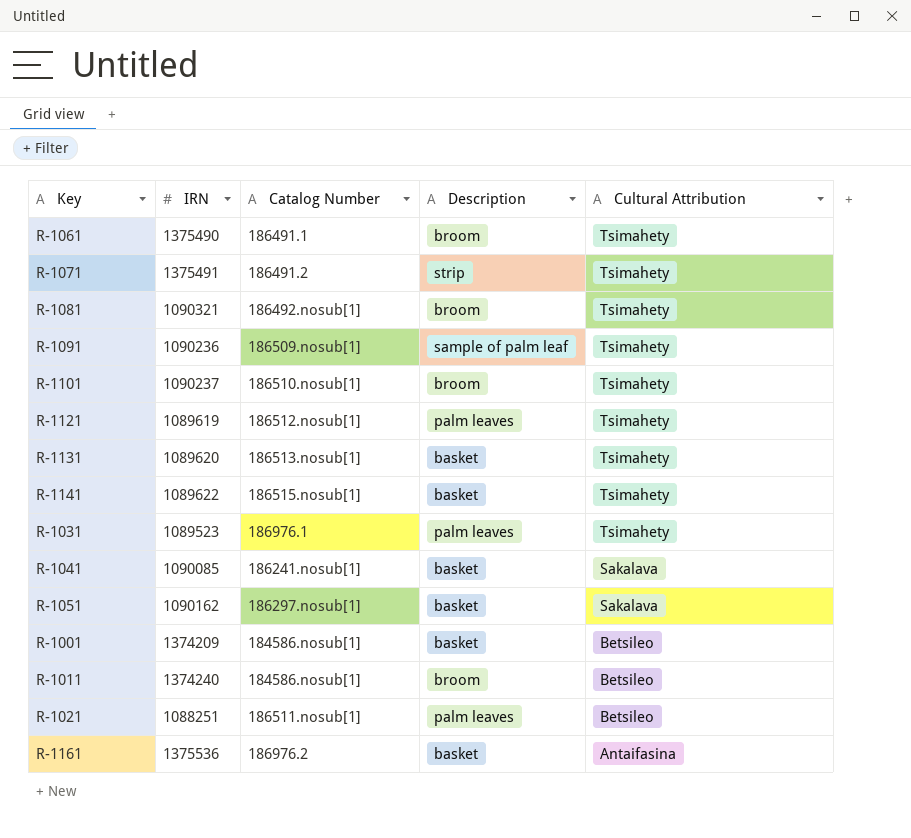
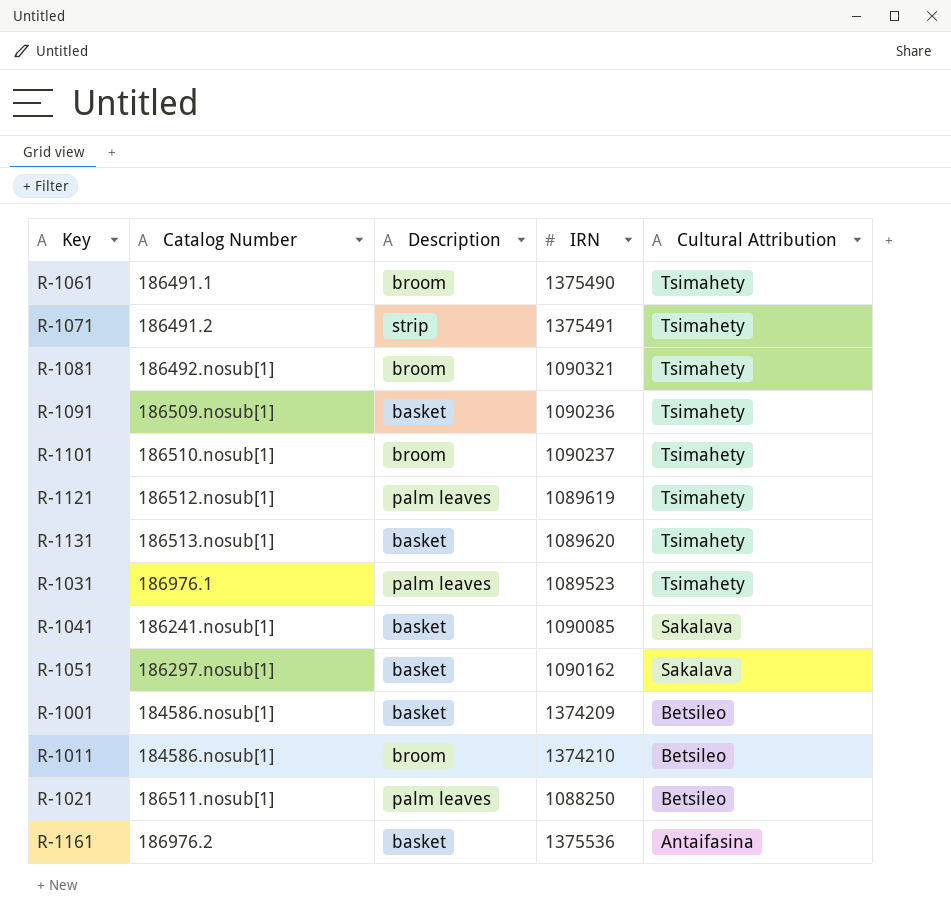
column IRN | position: 2 -> 4
row R-1141: 1089622 | 186515.nosub[1] | basket | Tsimahety -> none
R-1091 | Description: sample of palm leaf -> basket
R-1011 | IRN: 1374240 -> 1374210
R-1021 | IRN: 1088251 -> 1088250

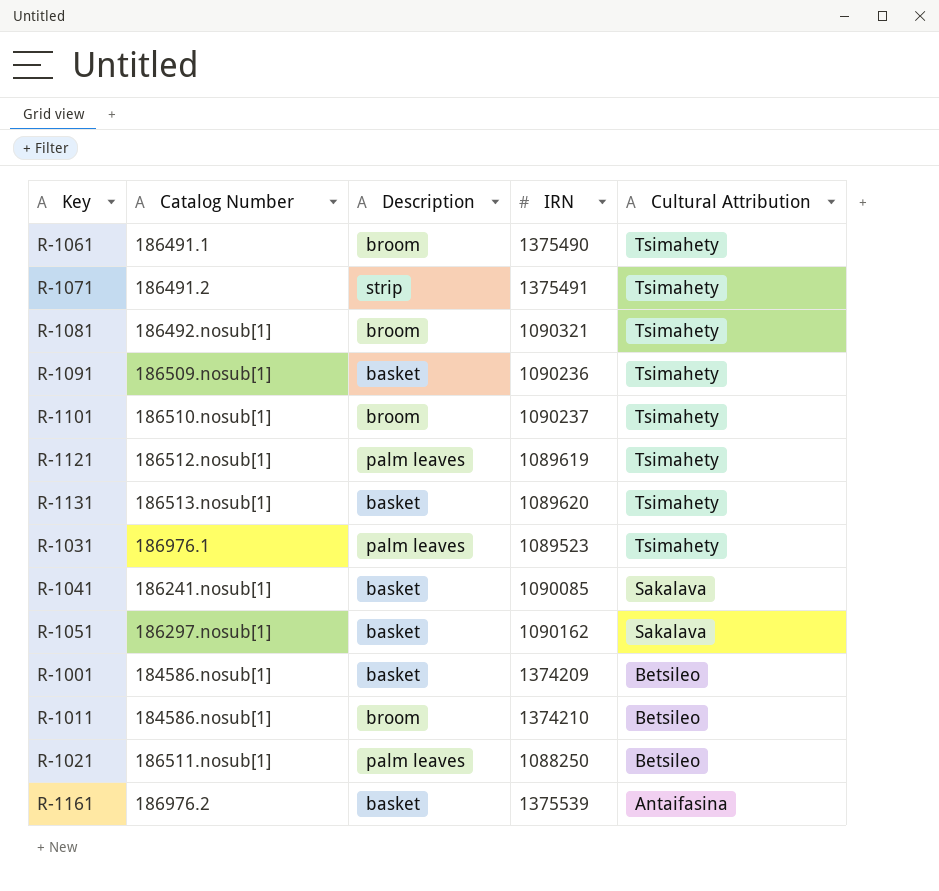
R-1161 | IRN: 1375536 -> 1375539

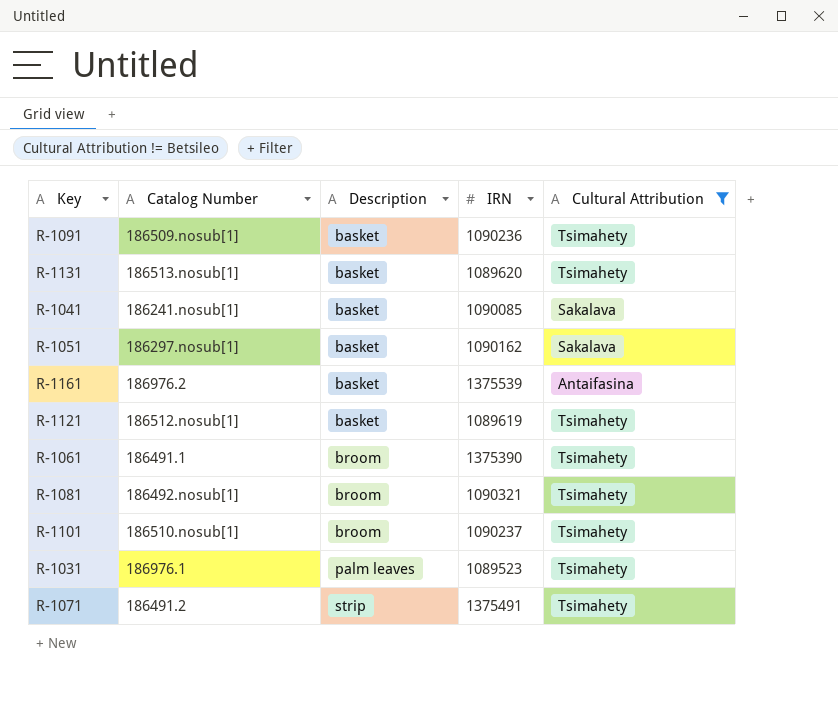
filter: none -> Cultural Attribution != Betsileo
row order: Cultural Attribution descending -> Description ascending
R-1121 | Description: palm leaves -> basket
R-1061 | IRN: 1375490 -> 1375390

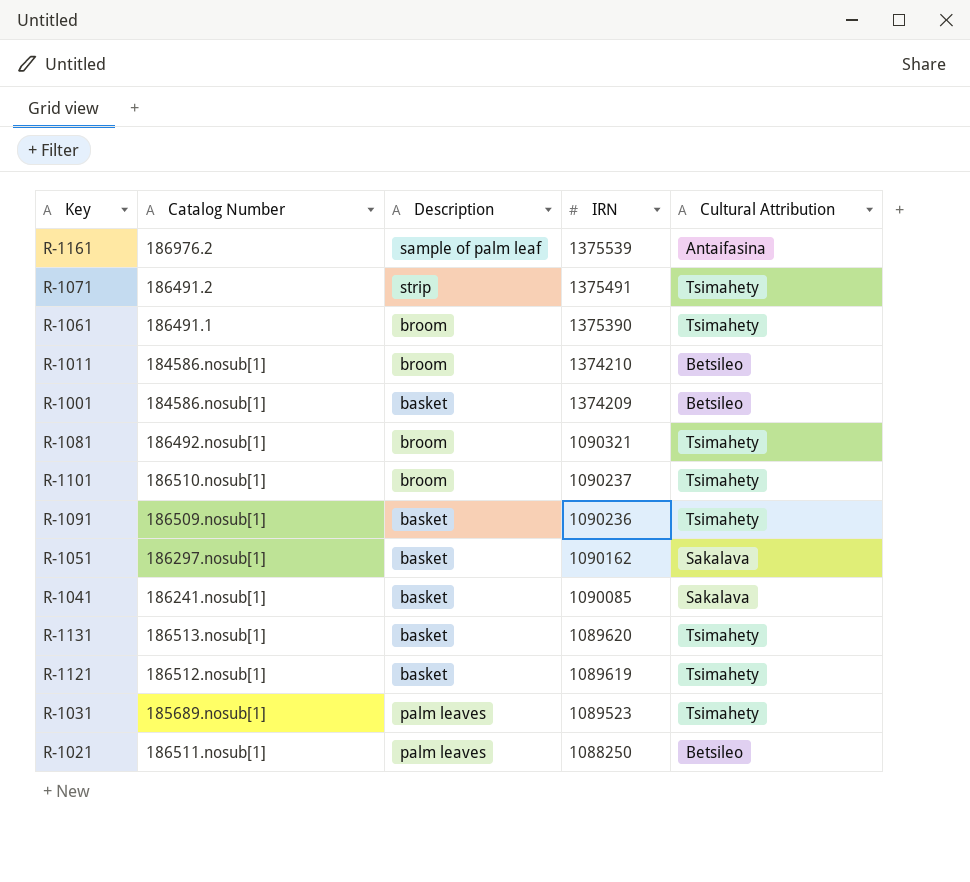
filter: Cultural Attribution != Betsileo -> none
row order: Description ascending -> IRN descending
R-1161 | Description: basket -> sample of palm leaf
R-1031 | Catalog Number: 186976.1 -> 185689.nosub[1]

